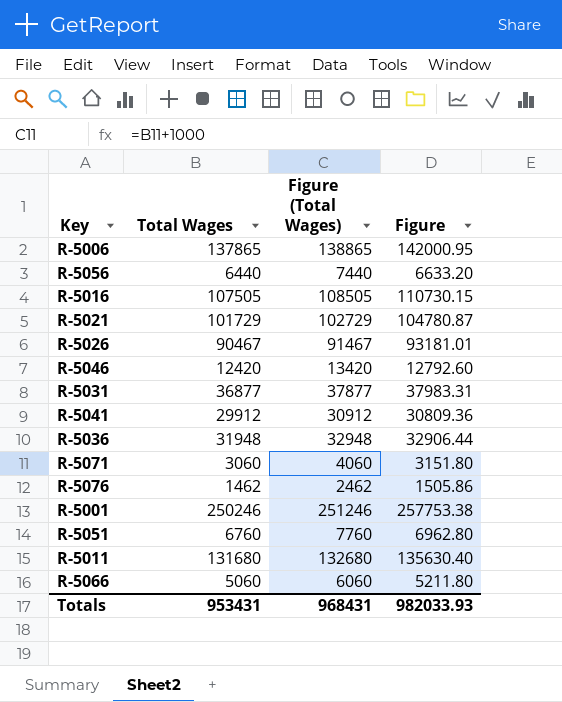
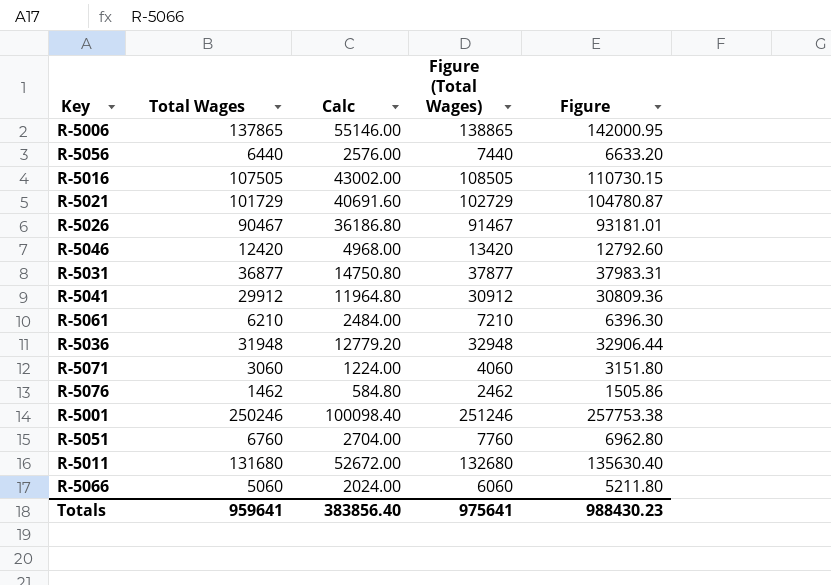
column Calc | formula: none -> [Total Wages] * 0.4
row R-5061: none -> 6210 | 2484.00 | 7210 | 6396.30
Totals | Total Wages: 953431 -> 959641
Totals | Figure (Total Wages): 968431 -> 975641
Totals | Figure: 982033.93 -> 988430.23

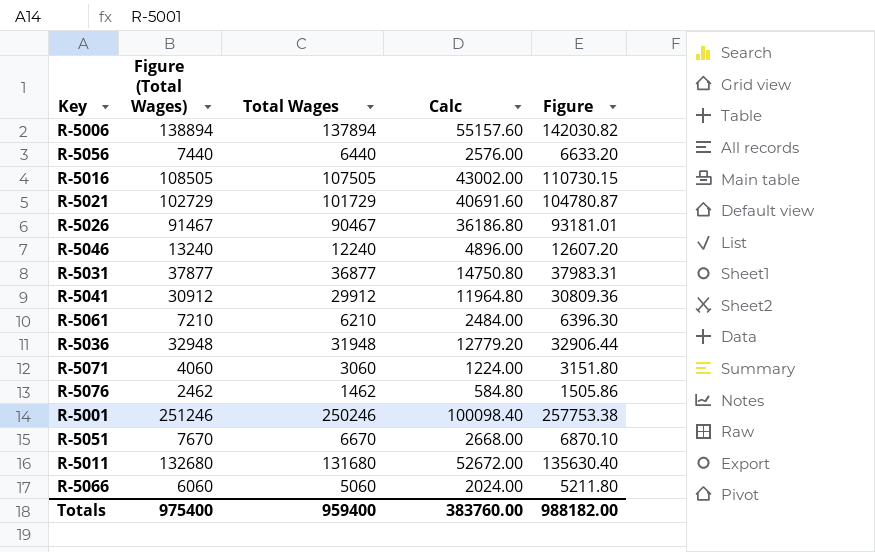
column Figure (Total Wages) | position: 4 -> 2
R-5006 | Figure (Total Wages): 138865 -> 138894
R-5006 | Total Wages: 137865 -> 137894
R-5006 | Calc: 55146.00 -> 55157.60
R-5006 | Figure: 142000.95 -> 142030.82
R-5046 | Figure (Total Wages): 13420 -> 13240
R-5046 | Total Wages: 12420 -> 12240
R-5046 | Calc: 4968.00 -> 4896.00
R-5046 | Figure: 12792.60 -> 12607.20
R-5051 | Figure (Total Wages): 7760 -> 7670
R-5051 | Total Wages: 6760 -> 6670
R-5051 | Calc: 2704.00 -> 2668.00
R-5051 | Figure: 6962.80 -> 6870.10
Totals | Figure (Total Wages): 975641 -> 975400
Totals | Total Wages: 959641 -> 959400
Totals | Calc: 383856.40 -> 383760.00
Totals | Figure: 988430.23 -> 988182.00

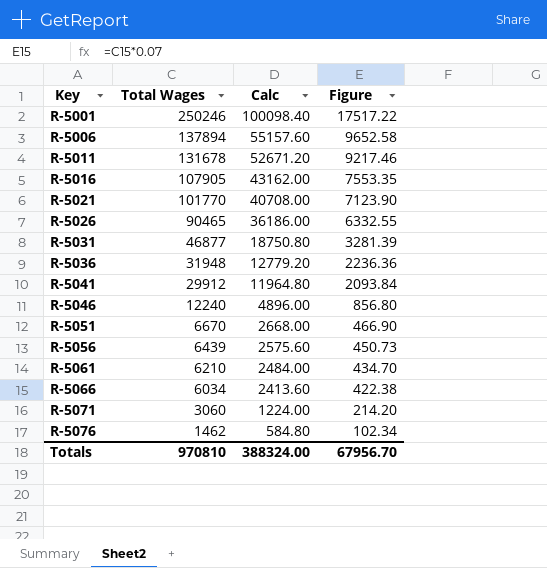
row order: none -> Key ascending
column Figure (Total Wages) | formula: [Total Wages] + 1000 -> none
column Figure | formula: [Total Wages] * 1.03 -> [Total Wages] * 0.07
R-5011 | Total Wages: 131680 -> 131678
R-5011 | Calc: 52672.00 -> 52671.20
R-5016 | Total Wages: 107505 -> 107905
R-5016 | Calc: 43002.00 -> 43162.00
R-5021 | Total Wages: 101729 -> 101770
R-5021 | Calc: 40691.60 -> 40708.00
R-5026 | Total Wages: 90467 -> 90465
R-5026 | Calc: 36186.80 -> 36186.00
R-5031 | Total Wages: 36877 -> 46877
R-5031 | Calc: 14750.80 -> 18750.80
R-5056 | Total Wages: 6440 -> 6439
R-5056 | Calc: 2576.00 -> 2575.60
R-5066 | Total Wages: 5060 -> 6034
R-5066 | Calc: 2024.00 -> 2413.60
Totals | Total Wages: 959400 -> 970810
Totals | Calc: 383760.00 -> 388324.00
Totals | Figure: 988182.00 -> 67956.70

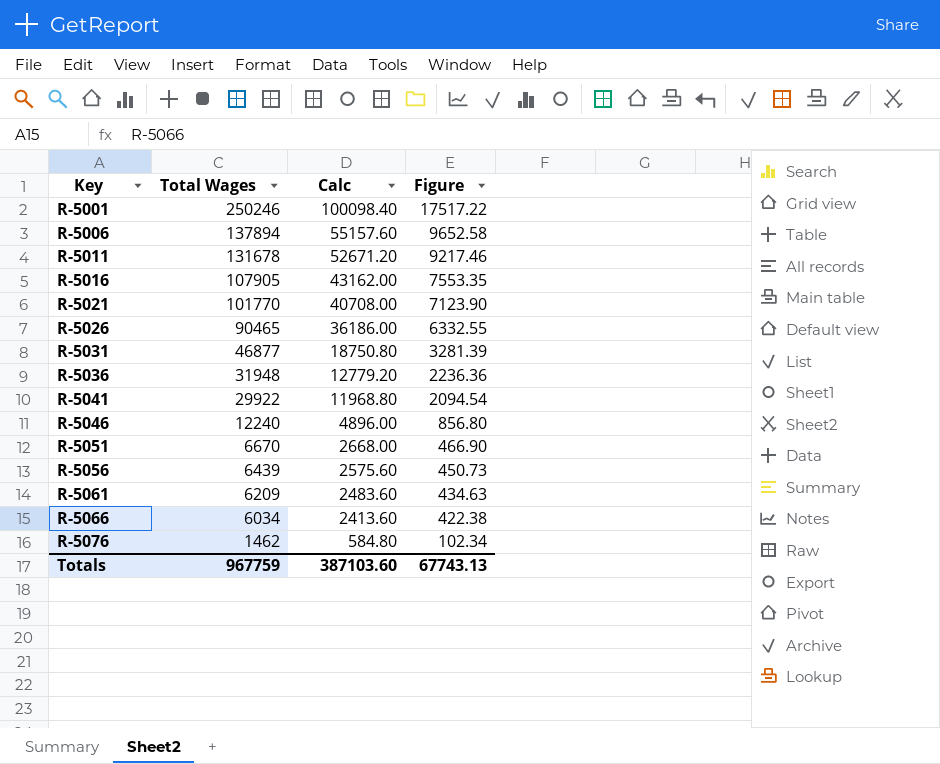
row R-5071: 3060 | 1224.00 | 214.20 -> none
R-5041 | Total Wages: 29912 -> 29922
R-5041 | Calc: 11964.80 -> 11968.80
R-5041 | Figure: 2093.84 -> 2094.54
R-5061 | Total Wages: 6210 -> 6209
R-5061 | Calc: 2484.00 -> 2483.60
R-5061 | Figure: 434.70 -> 434.63
Totals | Total Wages: 970810 -> 967759
Totals | Calc: 388324.00 -> 387103.60
Totals | Figure: 67956.70 -> 67743.13

